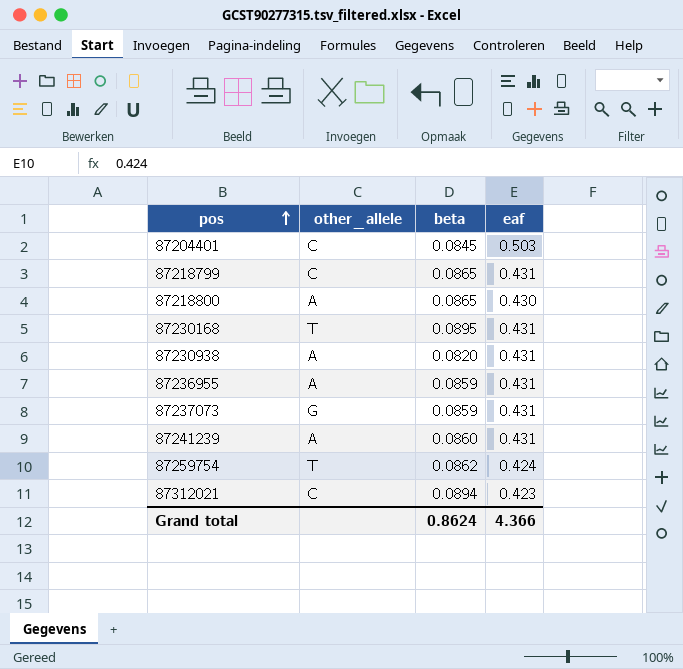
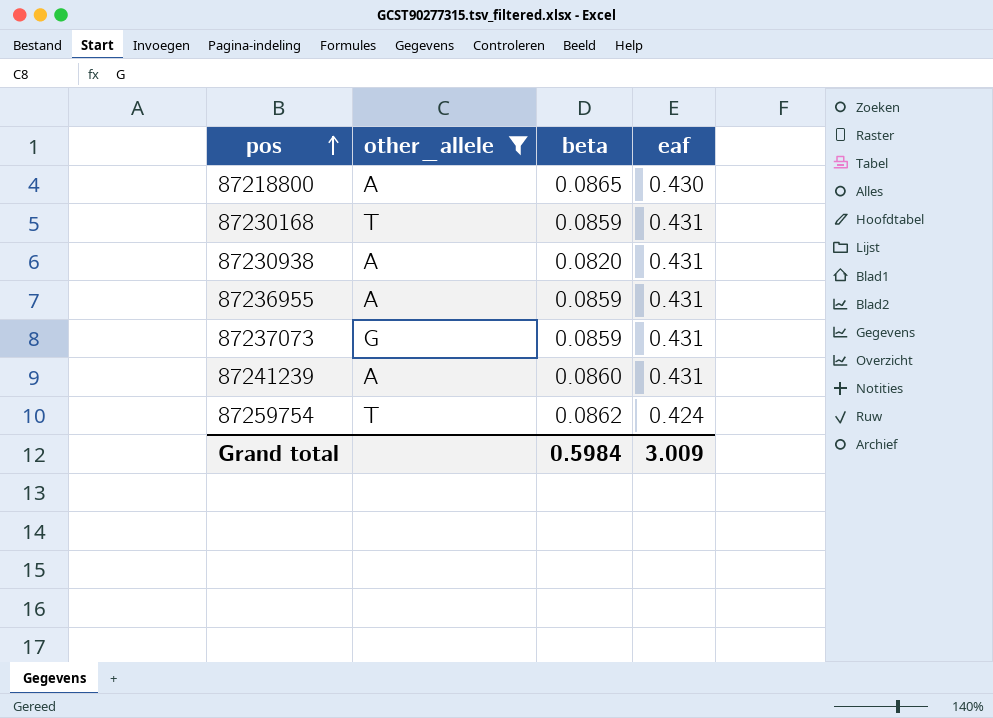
filter: none -> other_allele != C
87230168 | beta: 0.0895 -> 0.0859
Grand total | beta: 0.8624 -> 0.5984
Grand total | eaf: 4.366 -> 3.009

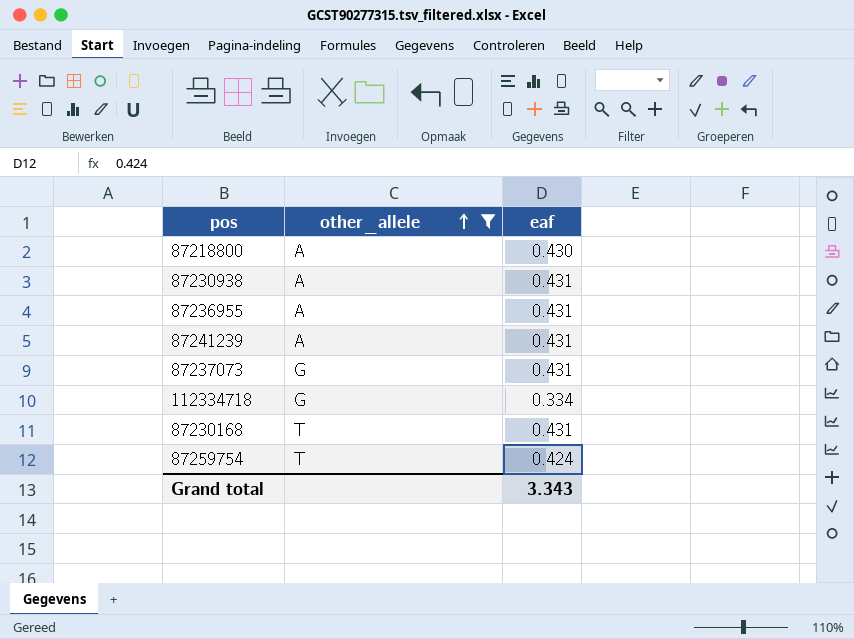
row order: pos ascending -> other_allele ascending
column beta | position: 3 -> none
row 112334718: none -> G | 0.334
Grand total | eaf: 3.009 -> 3.343

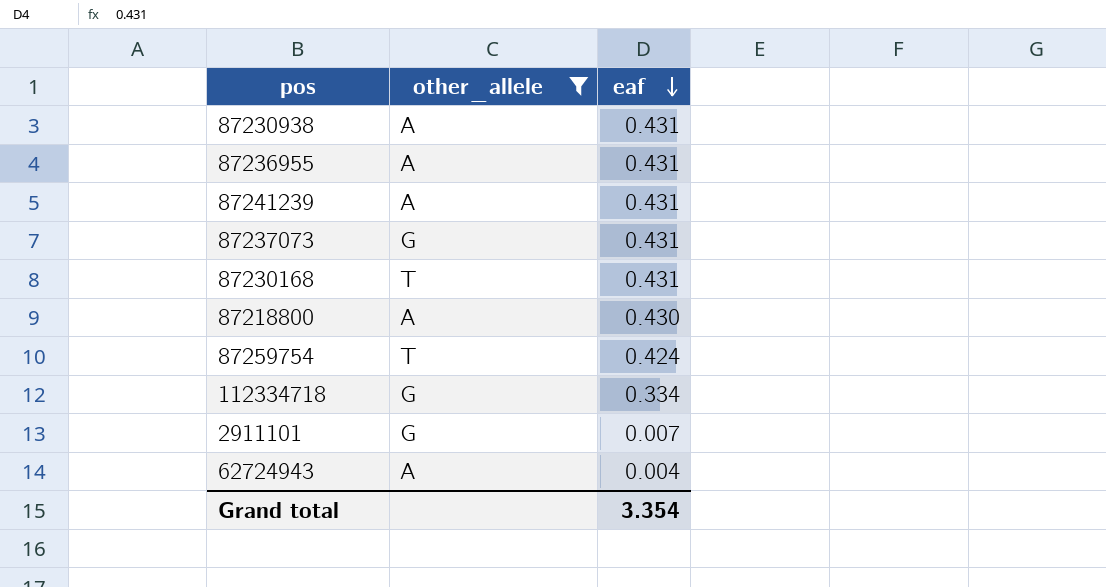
row order: other_allele ascending -> eaf descending
row 2911101: none -> G | 0.007
row 62724943: none -> A | 0.004
Grand total | eaf: 3.343 -> 3.354

